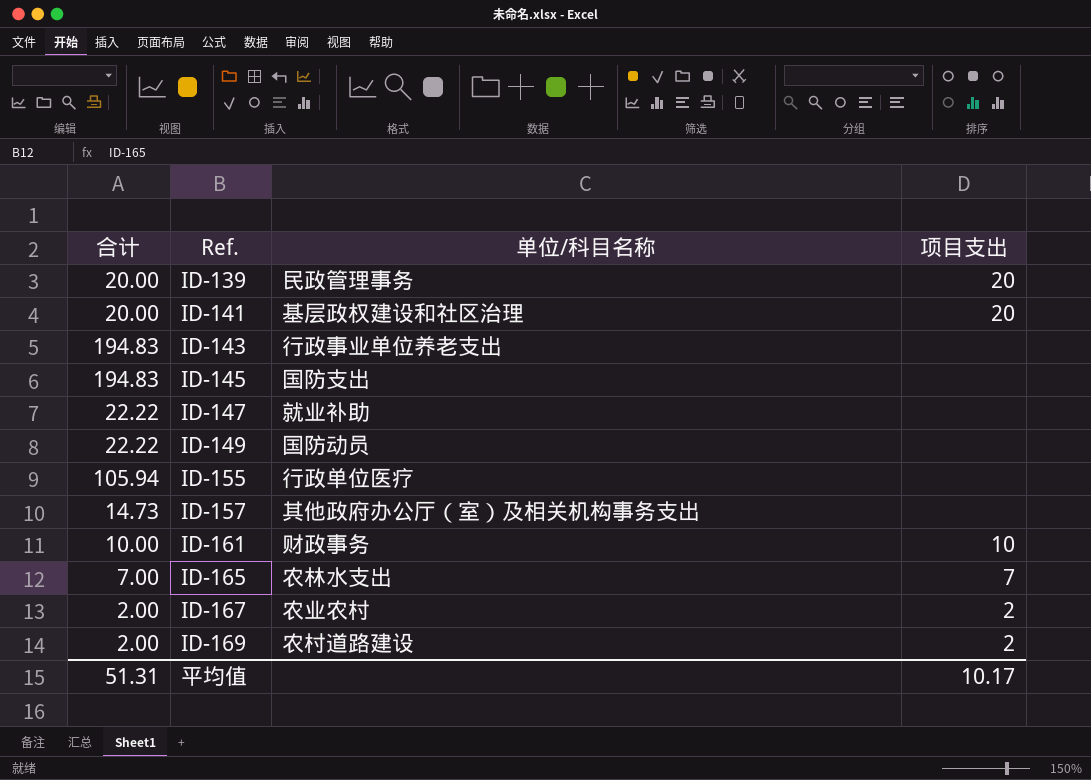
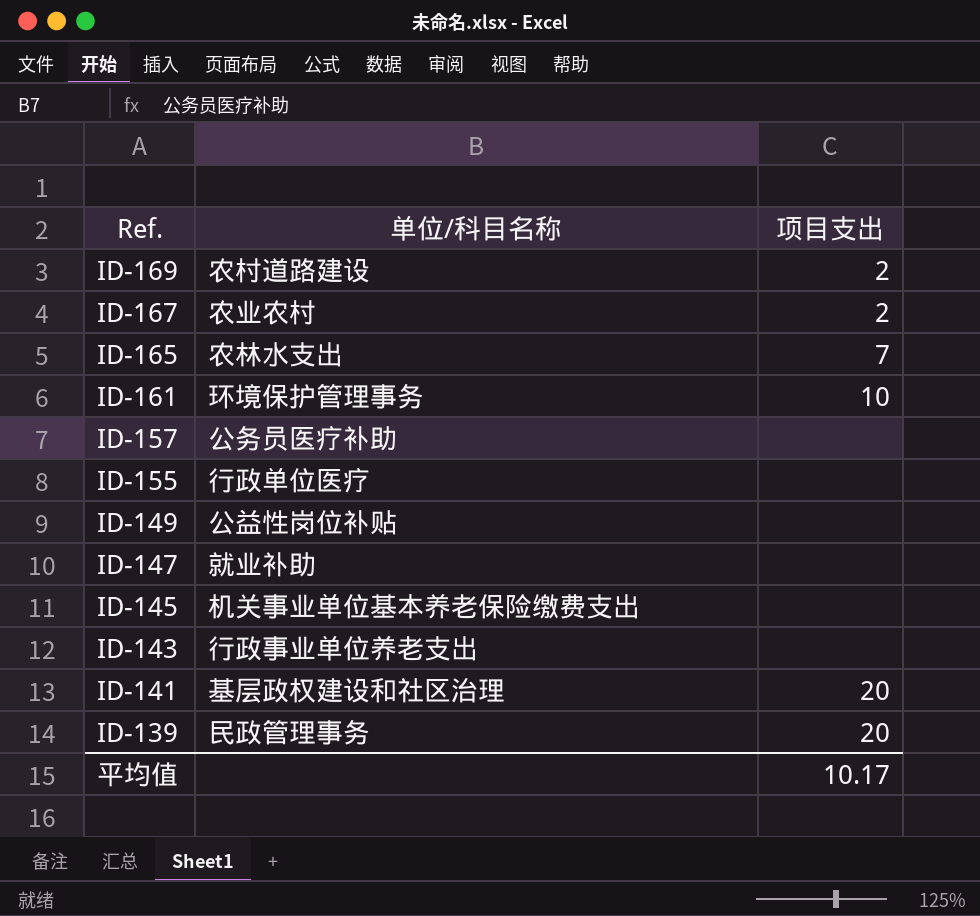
row order: Ref. ascending -> Ref. descending
column 合计 | position: 1 -> none
ID-161 | 单位/科目名称: 财政事务 -> 环境保护管理事务
ID-157 | 单位/科目名称: 其他政府办公厅（室）及相关机构事务支出 -> 公务员医疗补助
ID-149 | 单位/科目名称: 国防动员 -> 公益性岗位补贴
ID-145 | 单位/科目名称: 国防支出 -> 机关事业单位基本养老保险缴费支出

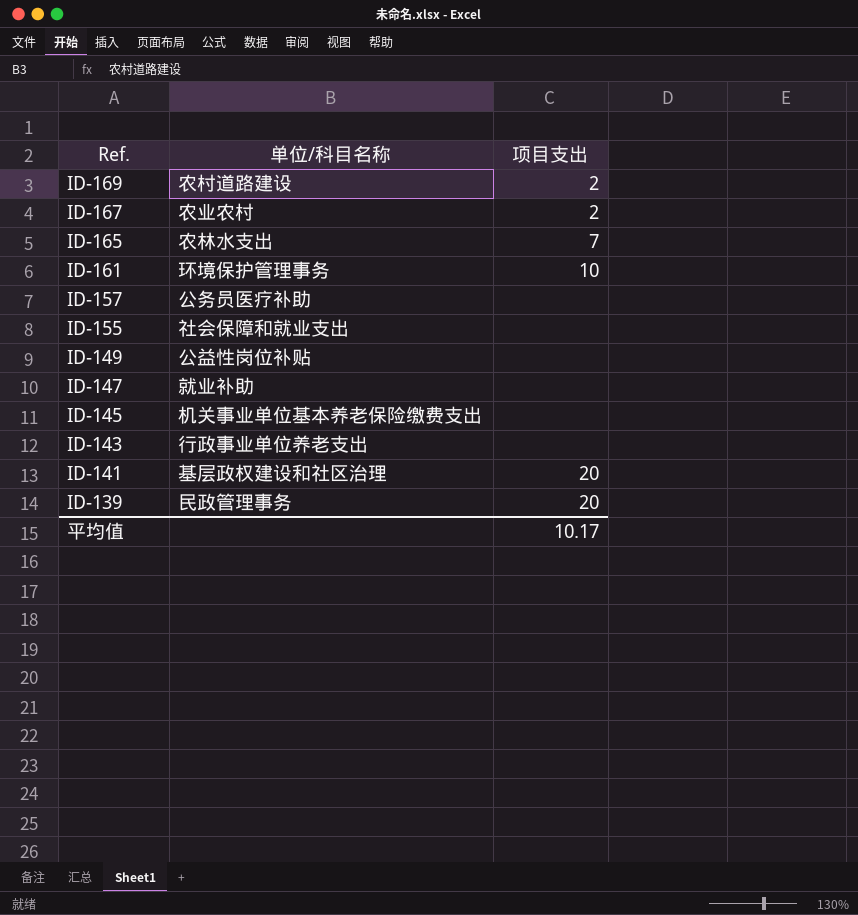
ID-155 | 单位/科目名称: 行政单位医疗 -> 社会保障和就业支出

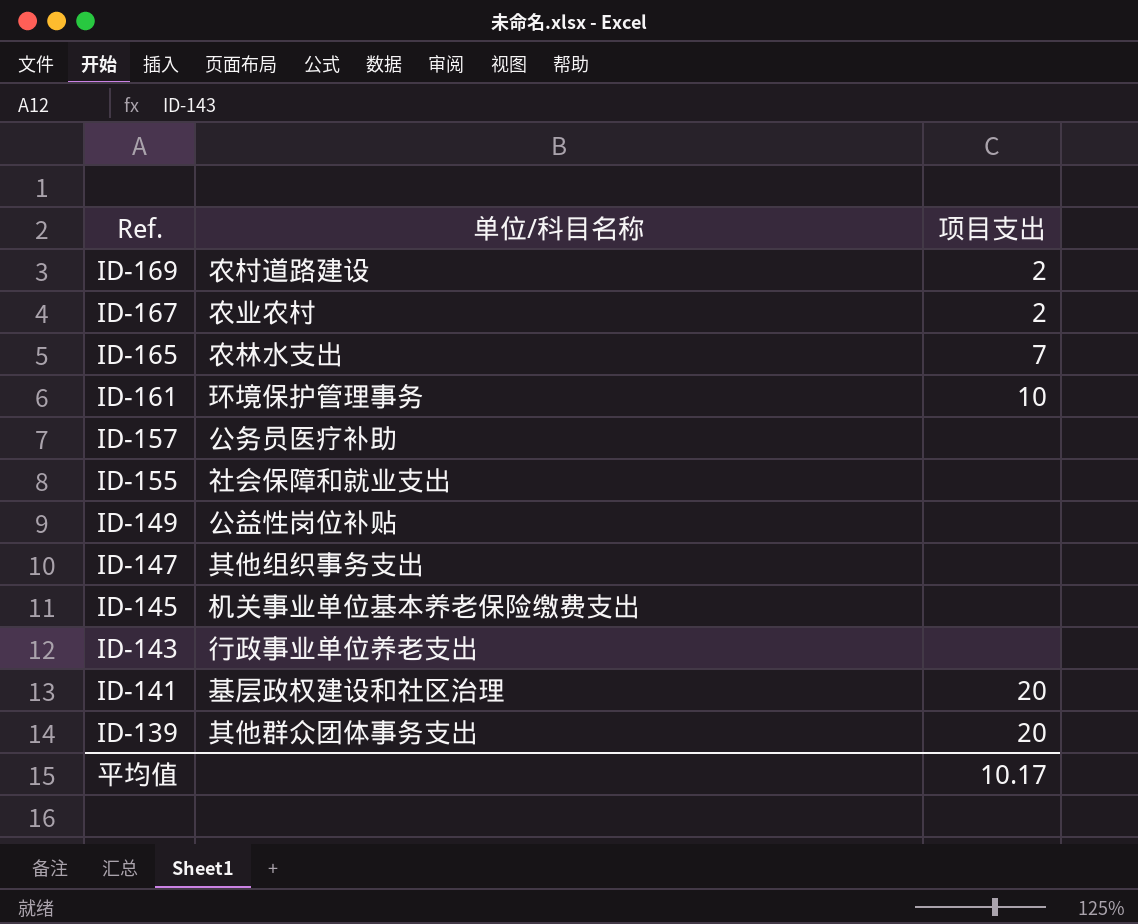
ID-147 | 单位/科目名称: 就业补助 -> 其他组织事务支出
ID-139 | 单位/科目名称: 民政管理事务 -> 其他群众团体事务支出

